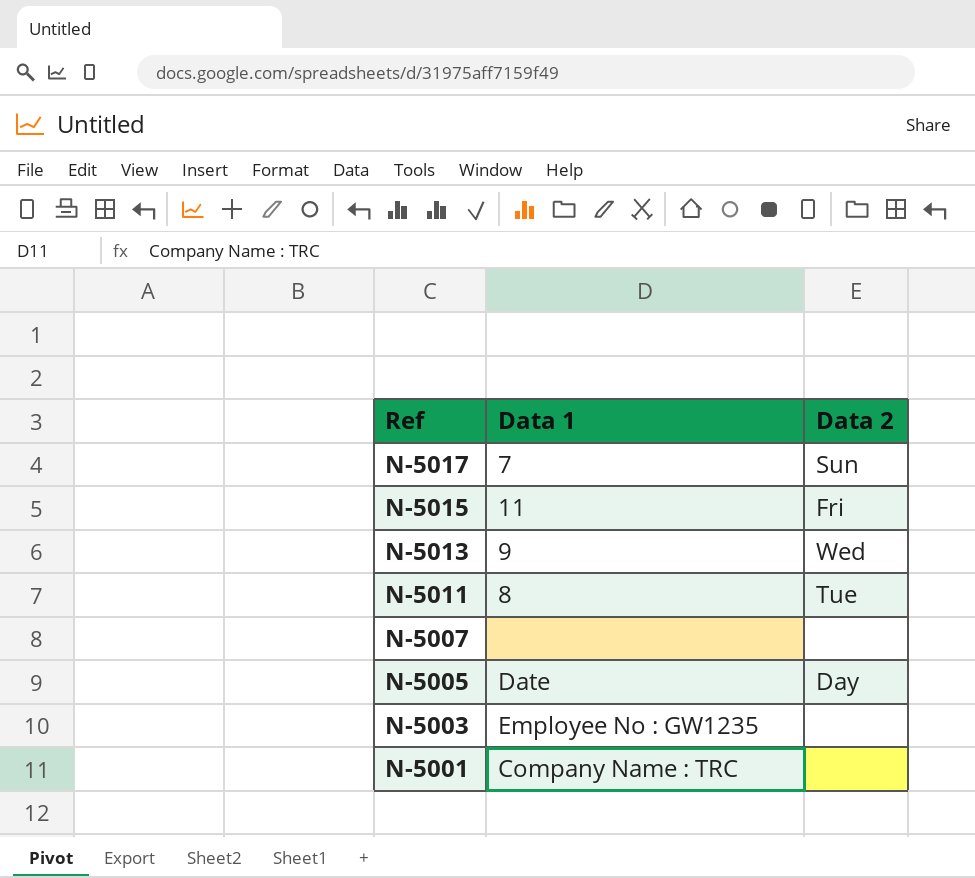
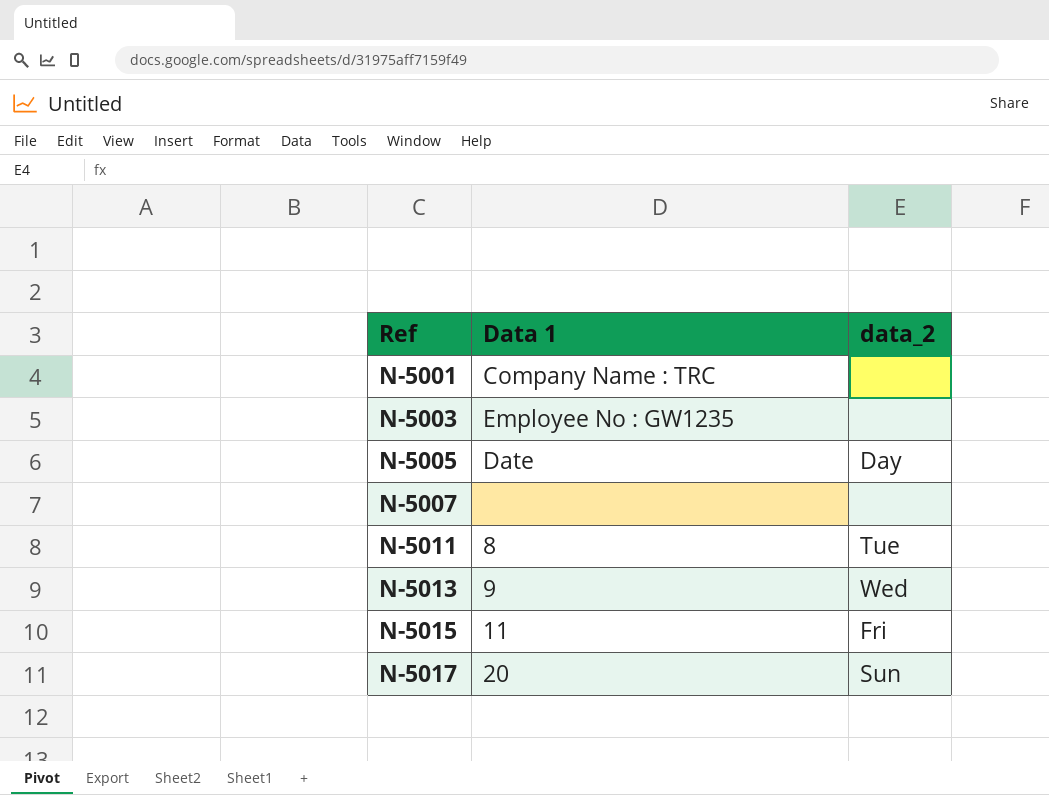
row order: Ref descending -> Ref ascending
column name: Data 2 -> data_2
N-5017 | Data 1: 7 -> 20

